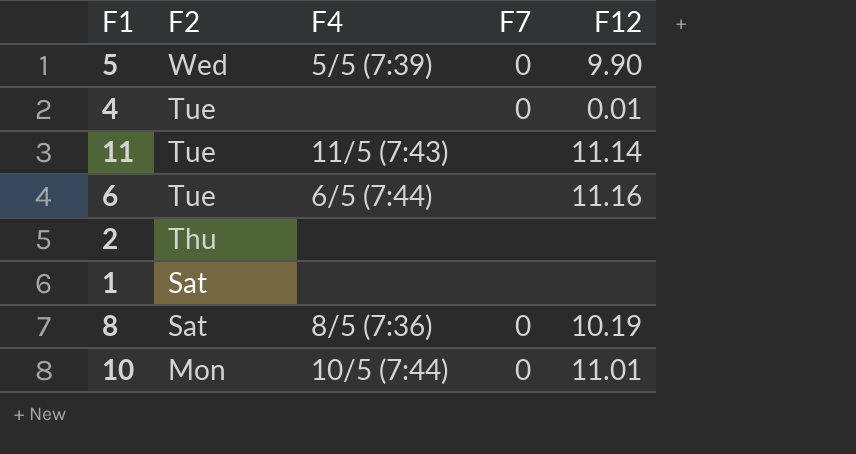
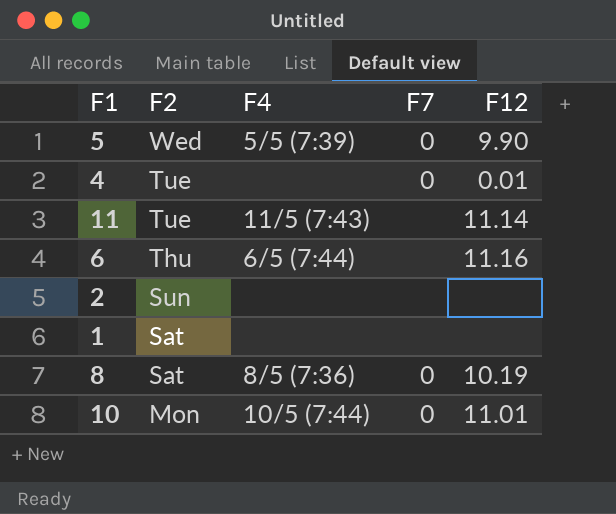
6 | F2: Tue -> Thu
2 | F2: Thu -> Sun

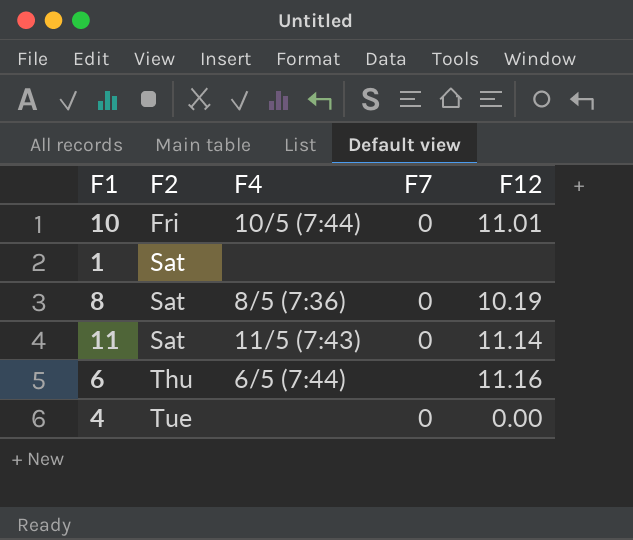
row order: F2 descending -> F2 ascending
row 5: Wed | 5/5 (7:39) | 0 | 9.90 -> none
row 2: Sun | none | none | none -> none
10 | F2: Mon -> Fri
11 | F2: Tue -> Sat
11 | F7: none -> 0
4 | F12: 0.01 -> 0.00

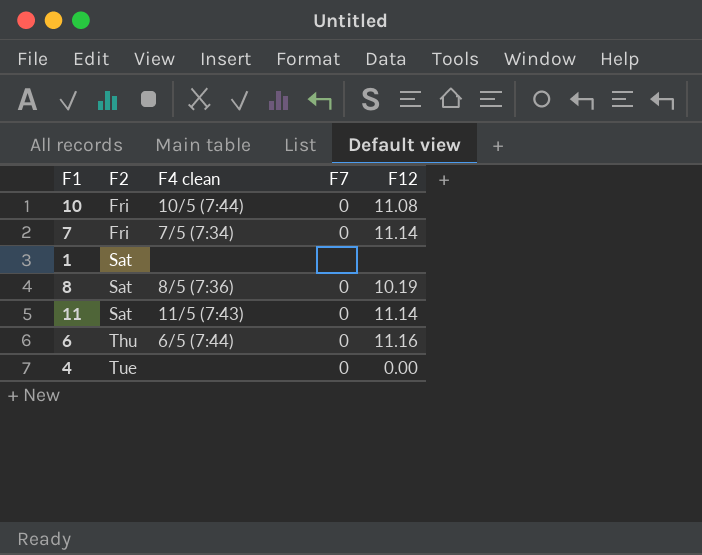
column name: F4 -> F4 clean
10 | F12: 11.01 -> 11.08
row 7: none -> Fri | 7/5 (7:34) | 0 | 11.14
6 | F7: none -> 0

